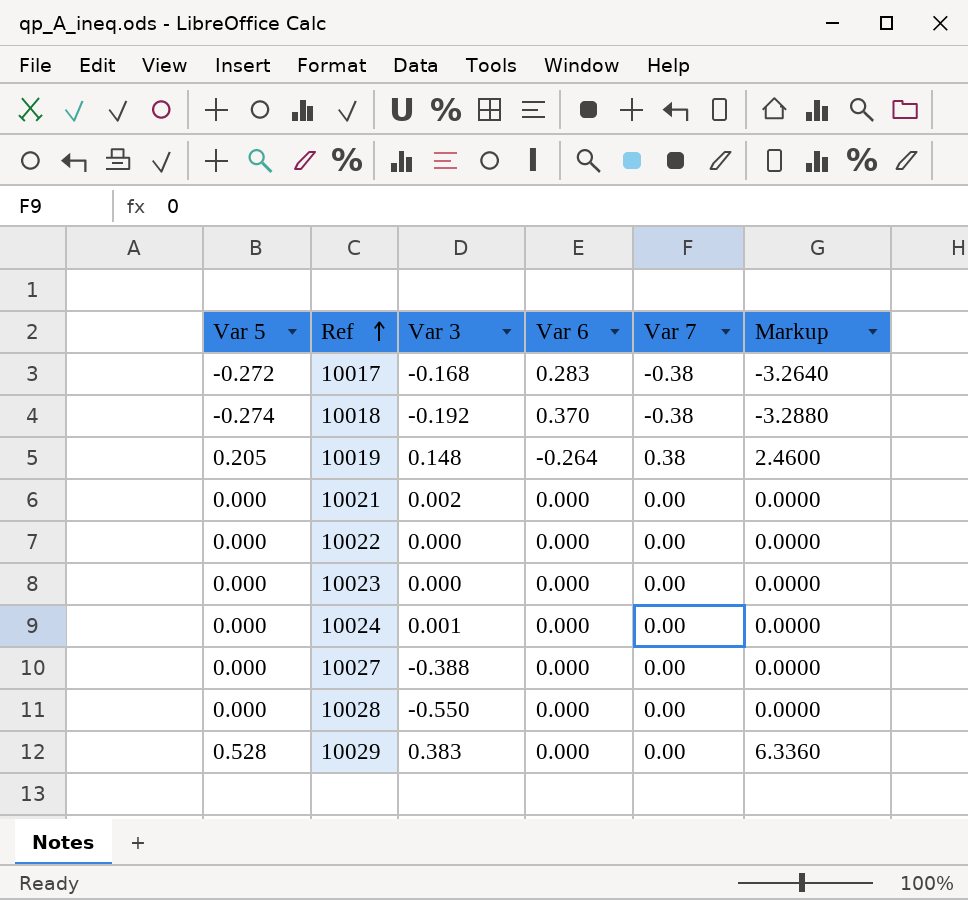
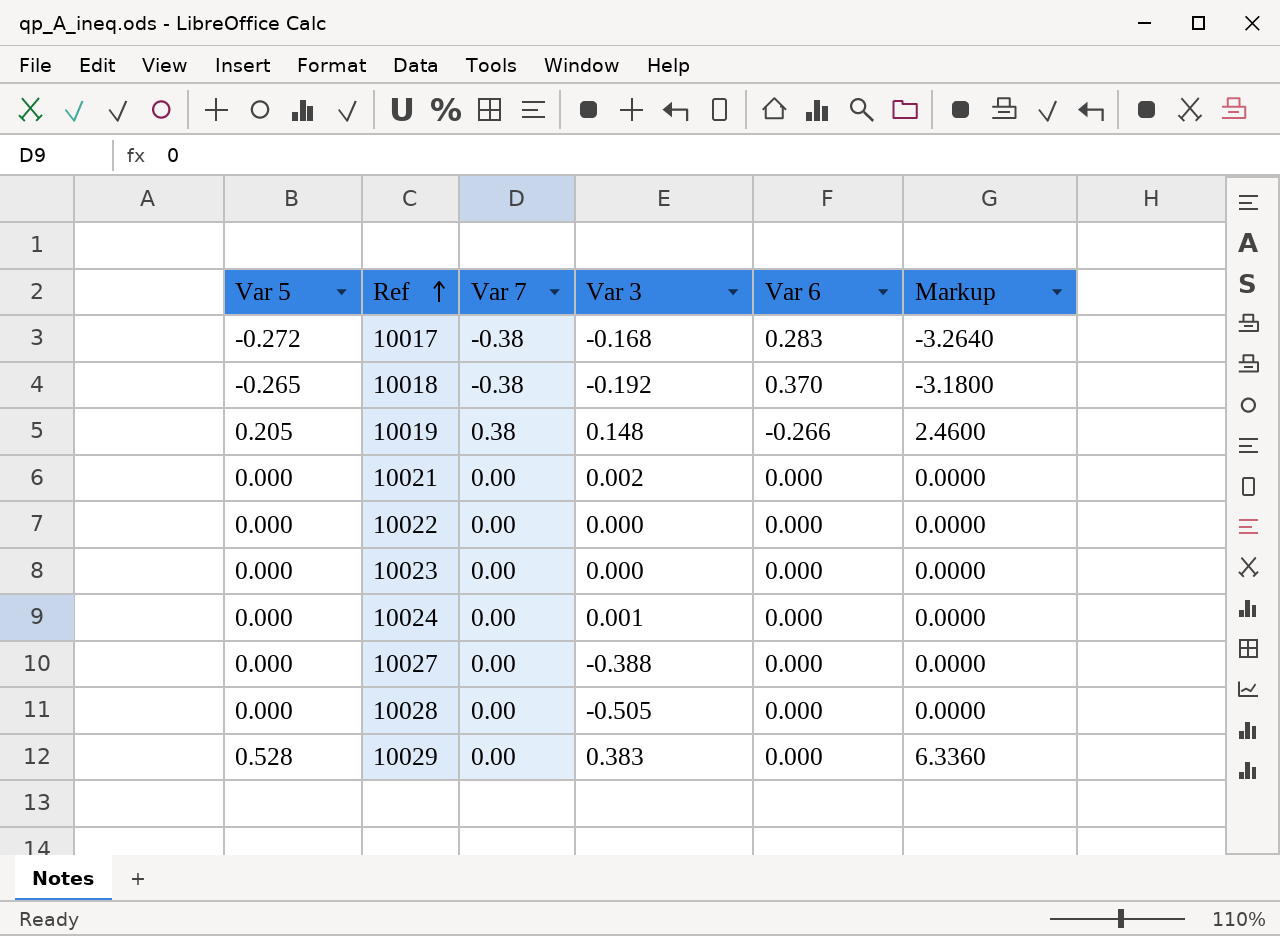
column Var 7 | position: 5 -> 3
10018 | Var 5: -0.274 -> -0.265
10018 | Markup: -3.2880 -> -3.1800
10019 | Var 6: -0.264 -> -0.266
10028 | Var 3: -0.550 -> -0.505

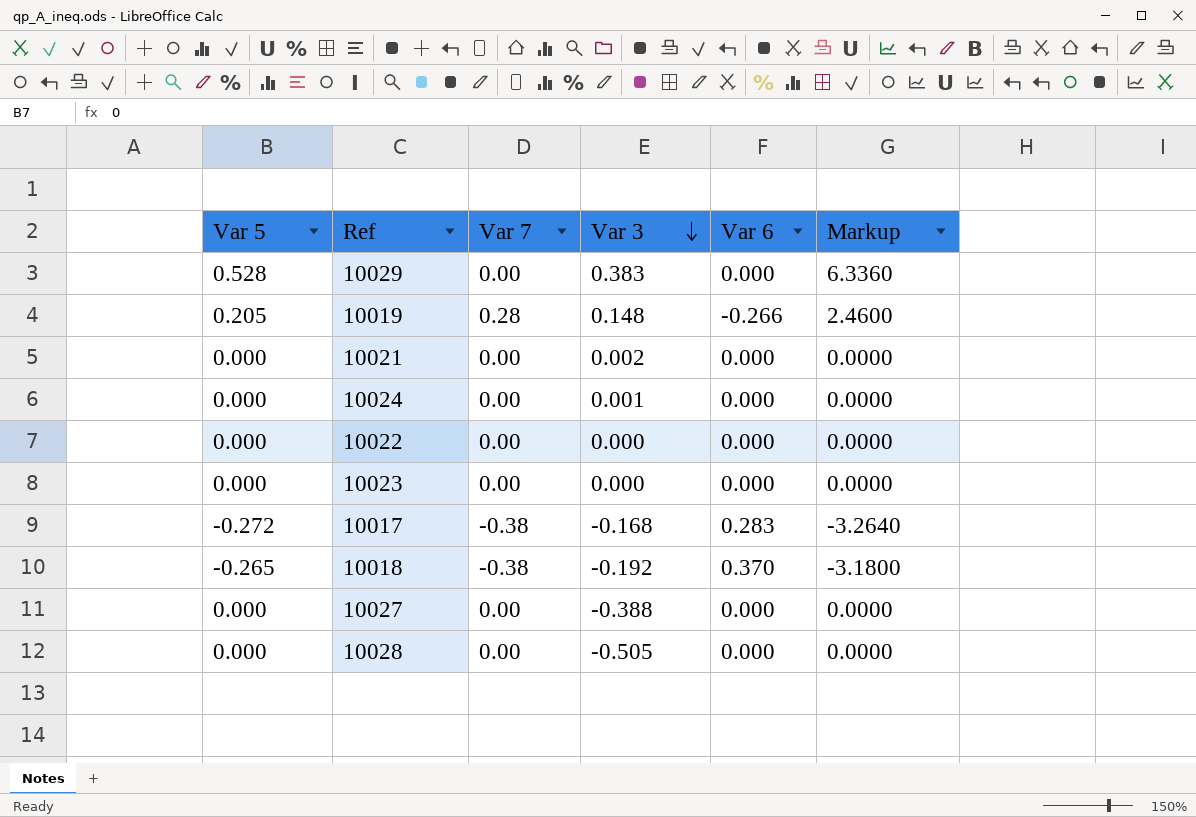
row order: Ref ascending -> Var 3 descending
10019 | Var 7: 0.38 -> 0.28

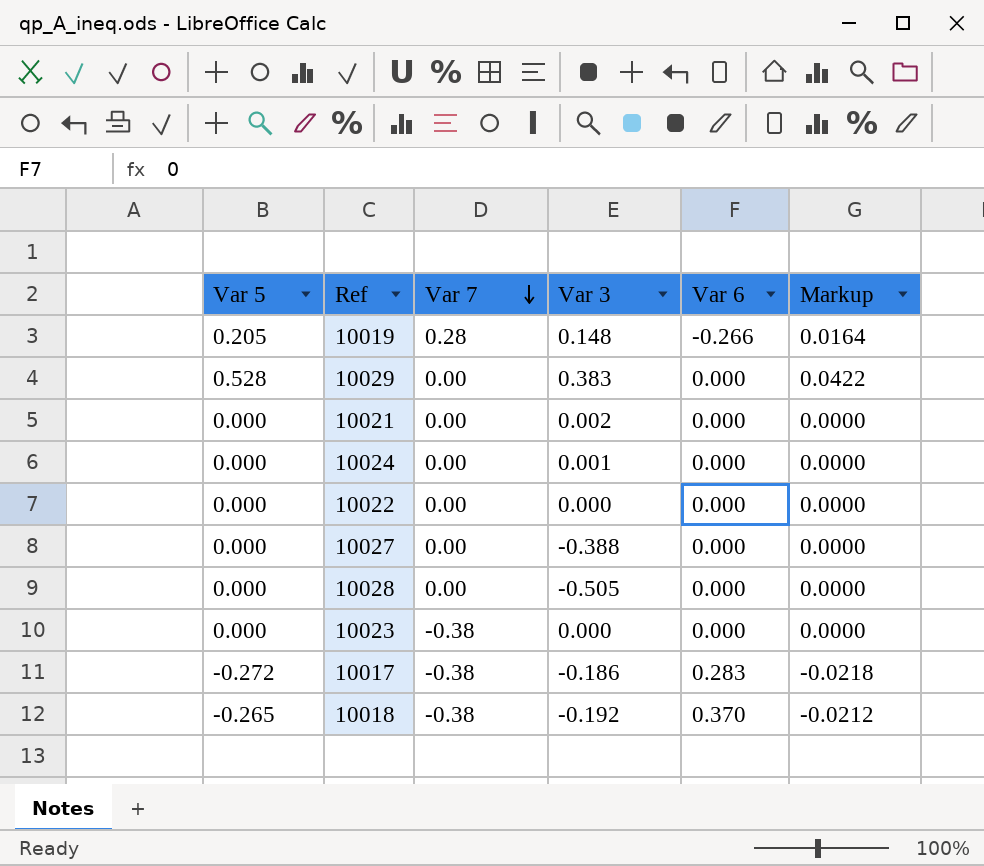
row order: Var 3 descending -> Var 7 descending
column Markup | formula: [Var 5] * 12 -> [Var 5] * 0.08
10023 | Var 7: 0.00 -> -0.38
10017 | Var 3: -0.168 -> -0.186

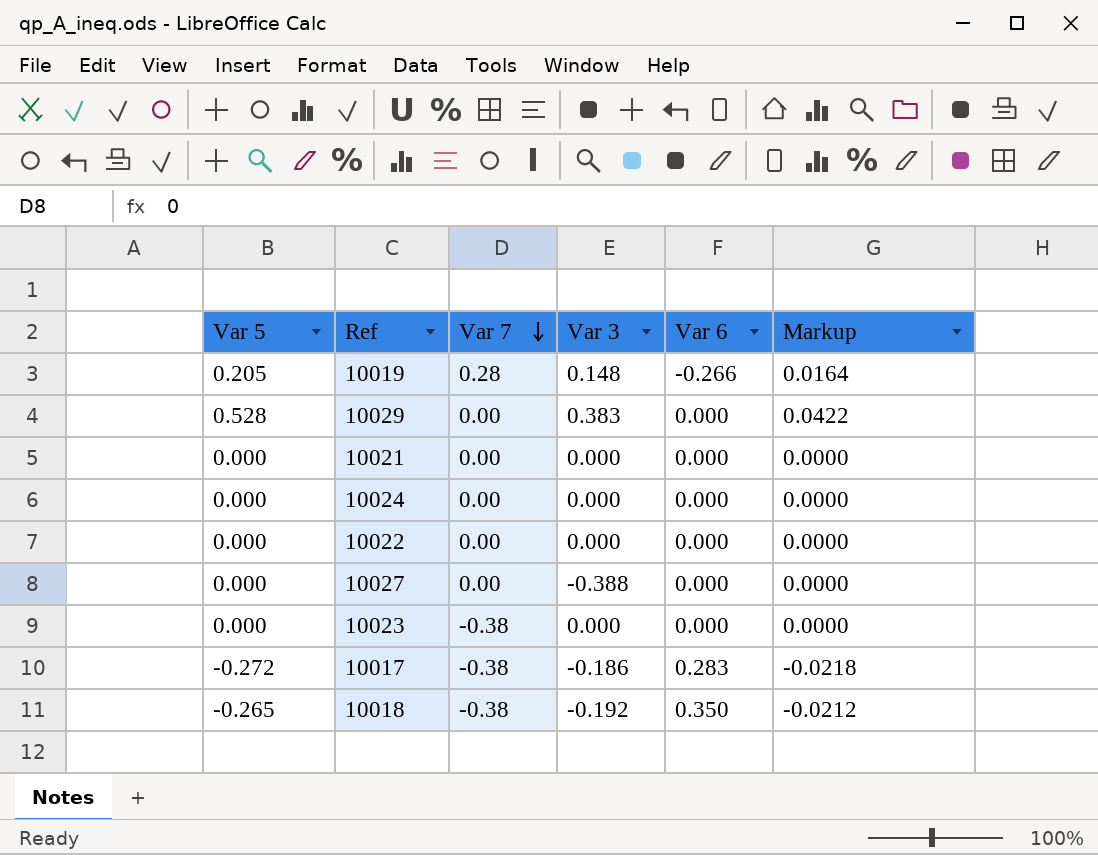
row 10028: 0.000 | 0.00 | -0.505 | 0.000 | 0.0000 -> none
10021 | Var 3: 0.002 -> 0.000
10024 | Var 3: 0.001 -> 0.000
10018 | Var 6: 0.370 -> 0.350

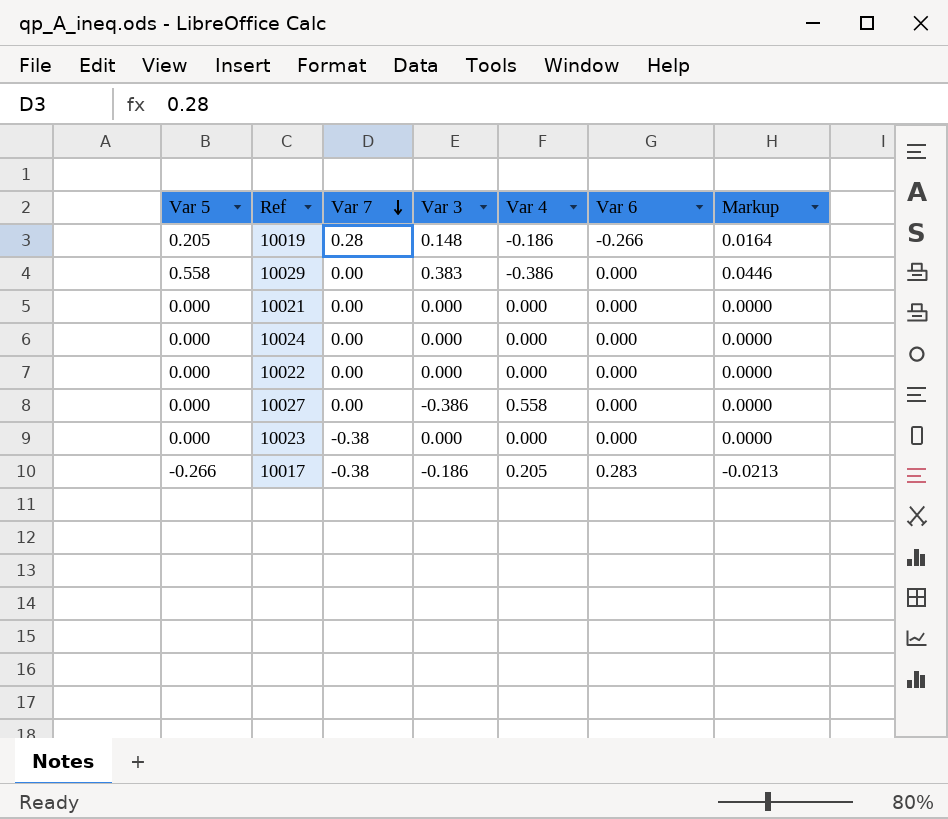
column Var 4 | position: none -> 5
row 10018: -0.265 | -0.38 | -0.192 | 0.350 | -0.0212 -> none
10029 | Var 5: 0.528 -> 0.558
10029 | Markup: 0.0422 -> 0.0446
10027 | Var 3: -0.388 -> -0.386
10017 | Var 5: -0.272 -> -0.266
10017 | Markup: -0.0218 -> -0.0213

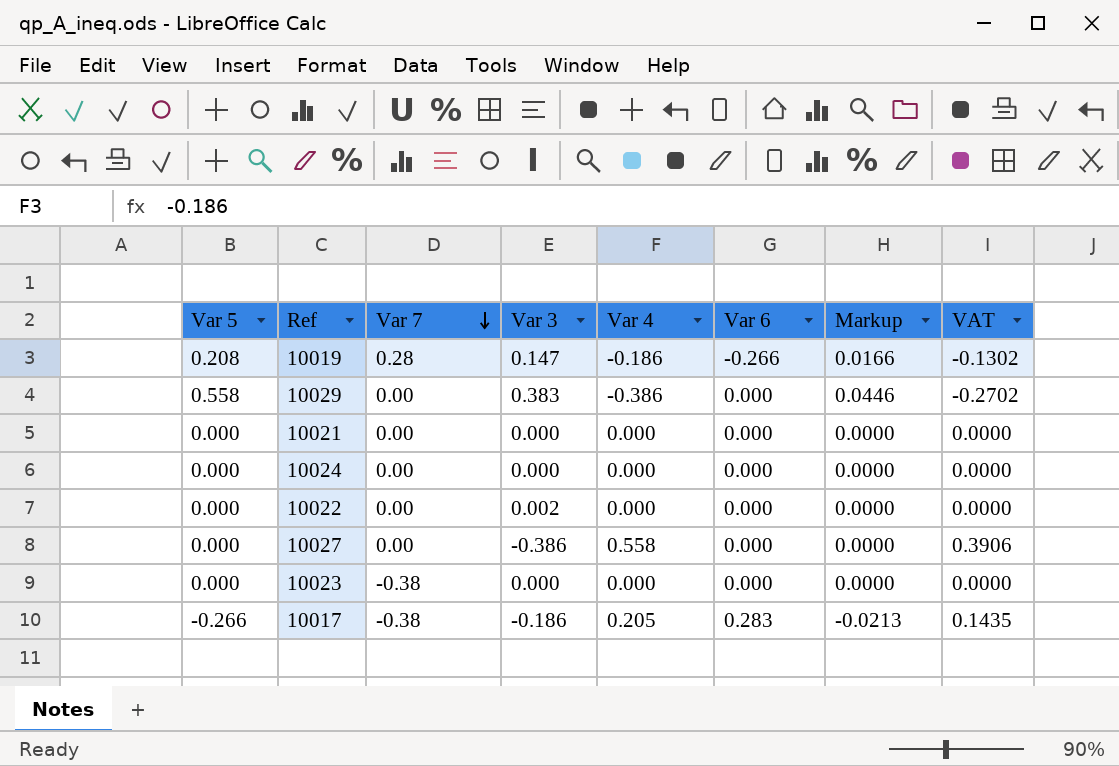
column VAT | formula: none -> [Var 4] * 0.7
10019 | Var 5: 0.205 -> 0.208
10019 | Var 3: 0.148 -> 0.147
10019 | Markup: 0.0164 -> 0.0166
10022 | Var 3: 0.000 -> 0.002

